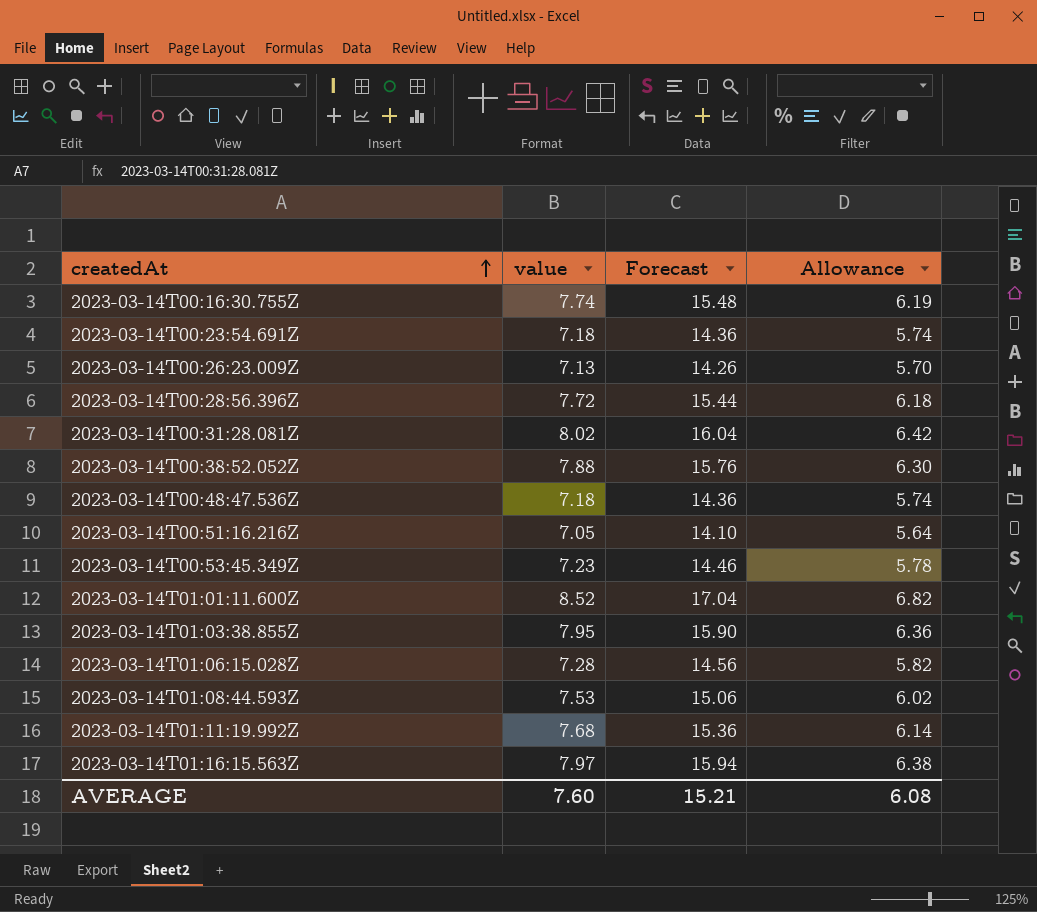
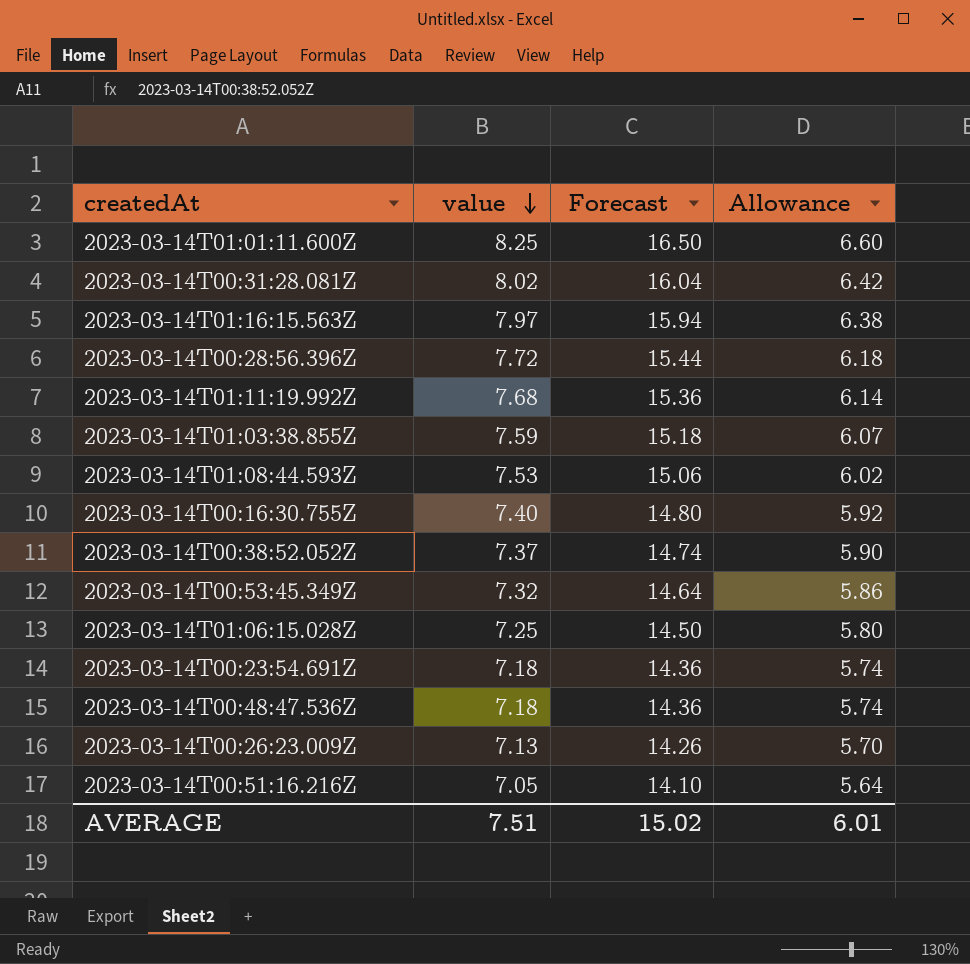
row order: createdAt ascending -> value descending
2023-03-14T01:01:11.600Z | value: 8.52 -> 8.25
2023-03-14T01:01:11.600Z | Forecast: 17.04 -> 16.50
2023-03-14T01:01:11.600Z | Allowance: 6.82 -> 6.60
2023-03-14T01:03:38.855Z | value: 7.95 -> 7.59
2023-03-14T01:03:38.855Z | Forecast: 15.90 -> 15.18
2023-03-14T01:03:38.855Z | Allowance: 6.36 -> 6.07
2023-03-14T00:16:30.755Z | value: 7.74 -> 7.40
2023-03-14T00:16:30.755Z | Forecast: 15.48 -> 14.80
2023-03-14T00:16:30.755Z | Allowance: 6.19 -> 5.92
2023-03-14T00:38:52.052Z | value: 7.88 -> 7.37
2023-03-14T00:38:52.052Z | Forecast: 15.76 -> 14.74
2023-03-14T00:38:52.052Z | Allowance: 6.30 -> 5.90
2023-03-14T00:53:45.349Z | value: 7.23 -> 7.32
2023-03-14T00:53:45.349Z | Forecast: 14.46 -> 14.64
2023-03-14T00:53:45.349Z | Allowance: 5.78 -> 5.86
2023-03-14T01:06:15.028Z | value: 7.28 -> 7.25
2023-03-14T01:06:15.028Z | Forecast: 14.56 -> 14.50
2023-03-14T01:06:15.028Z | Allowance: 5.82 -> 5.80
AVERAGE | value: 7.60 -> 7.51
AVERAGE | Forecast: 15.21 -> 15.02
AVERAGE | Allowance: 6.08 -> 6.01

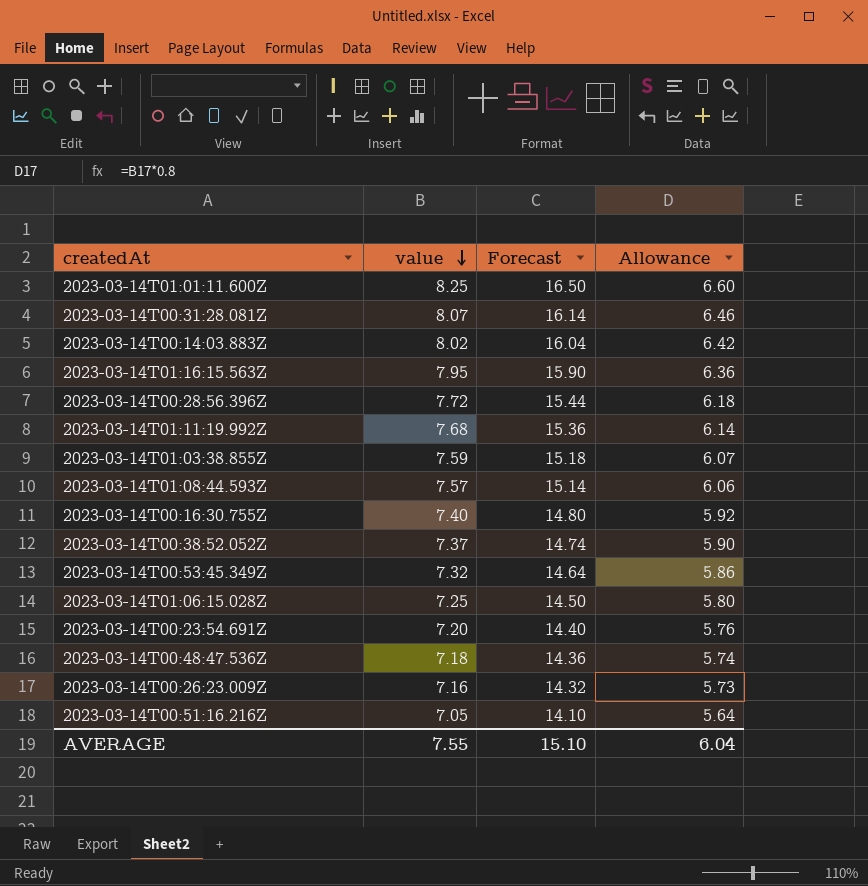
2023-03-14T00:31:28.081Z | value: 8.02 -> 8.07
2023-03-14T00:31:28.081Z | Forecast: 16.04 -> 16.14
2023-03-14T00:31:28.081Z | Allowance: 6.42 -> 6.46
row 2023-03-14T00:14:03.883Z: none -> 8.02 | 16.04 | 6.42
2023-03-14T01:16:15.563Z | value: 7.97 -> 7.95
2023-03-14T01:16:15.563Z | Forecast: 15.94 -> 15.90
2023-03-14T01:16:15.563Z | Allowance: 6.38 -> 6.36
2023-03-14T01:08:44.593Z | value: 7.53 -> 7.57
2023-03-14T01:08:44.593Z | Forecast: 15.06 -> 15.14
2023-03-14T01:08:44.593Z | Allowance: 6.02 -> 6.06
2023-03-14T00:23:54.691Z | value: 7.18 -> 7.20
2023-03-14T00:23:54.691Z | Forecast: 14.36 -> 14.40
2023-03-14T00:23:54.691Z | Allowance: 5.74 -> 5.76
2023-03-14T00:26:23.009Z | value: 7.13 -> 7.16
2023-03-14T00:26:23.009Z | Forecast: 14.26 -> 14.32
2023-03-14T00:26:23.009Z | Allowance: 5.70 -> 5.73
AVERAGE | value: 7.51 -> 7.55
AVERAGE | Forecast: 15.02 -> 15.10
AVERAGE | Allowance: 6.01 -> 6.04

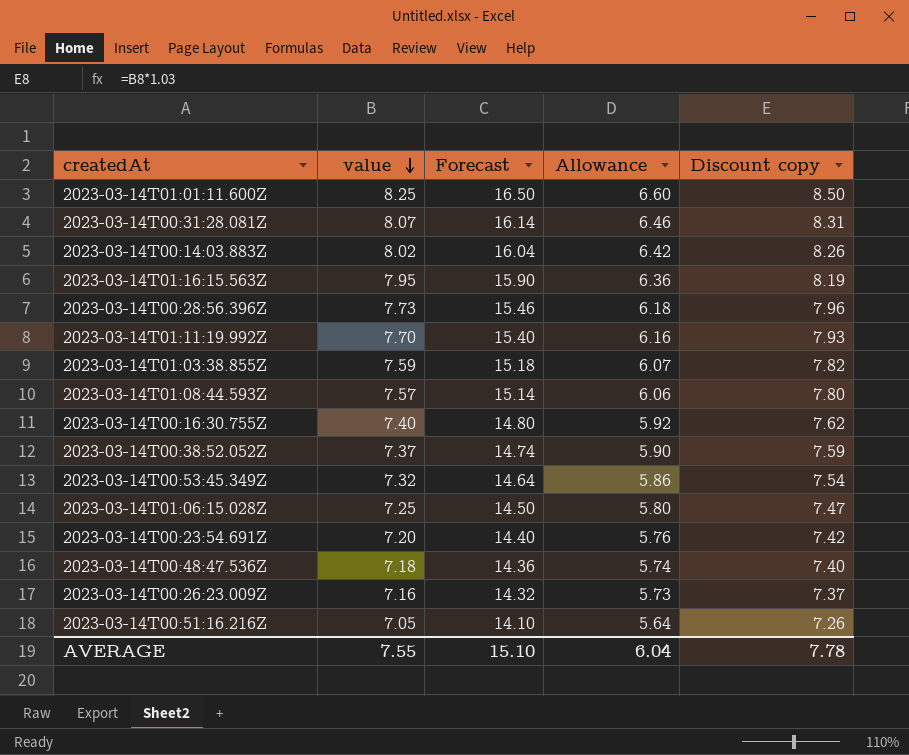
column Discount copy | formula: none -> [value] * 1.03
2023-03-14T00:28:56.396Z | value: 7.72 -> 7.73
2023-03-14T00:28:56.396Z | Forecast: 15.44 -> 15.46
2023-03-14T01:11:19.992Z | value: 7.68 -> 7.70
2023-03-14T01:11:19.992Z | Forecast: 15.36 -> 15.40
2023-03-14T01:11:19.992Z | Allowance: 6.14 -> 6.16

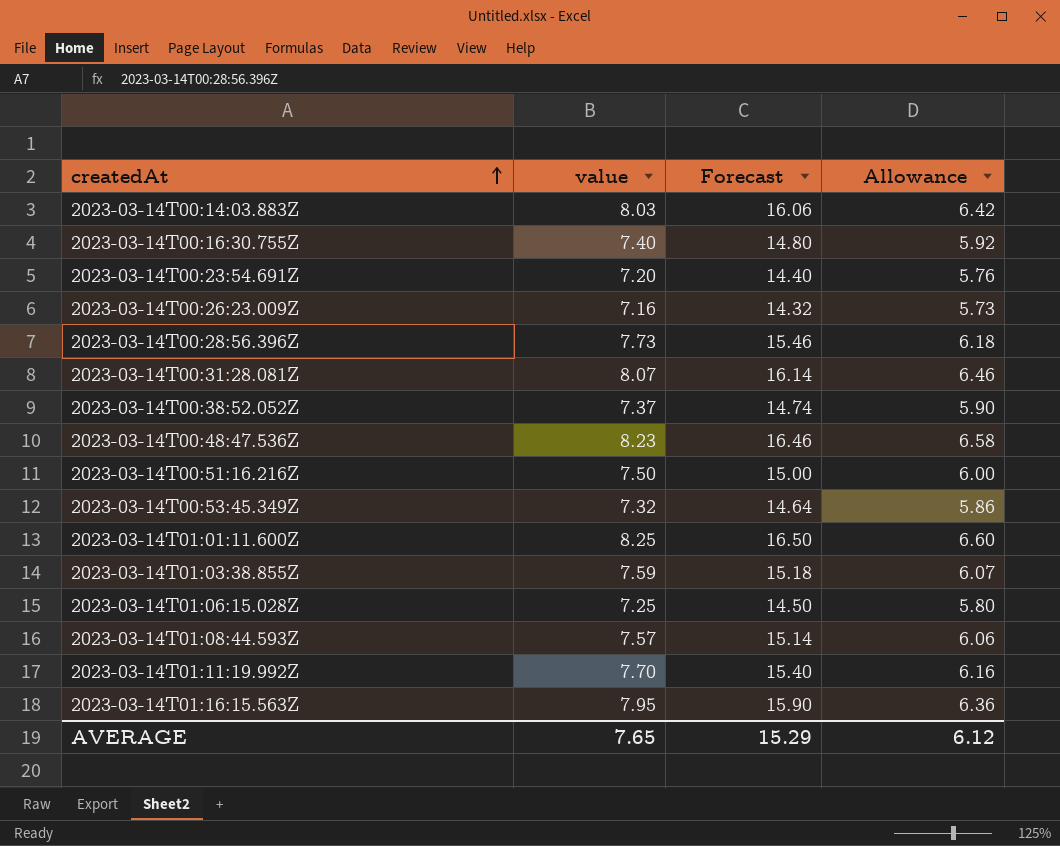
row order: value descending -> createdAt ascending
column Discount copy | formula: [value] * 1.03 -> none
2023-03-14T00:14:03.883Z | value: 8.02 -> 8.03
2023-03-14T00:14:03.883Z | Forecast: 16.04 -> 16.06
2023-03-14T00:48:47.536Z | value: 7.18 -> 8.23
2023-03-14T00:48:47.536Z | Forecast: 14.36 -> 16.46
2023-03-14T00:48:47.536Z | Allowance: 5.74 -> 6.58
2023-03-14T00:51:16.216Z | value: 7.05 -> 7.50
2023-03-14T00:51:16.216Z | Forecast: 14.10 -> 15.00
2023-03-14T00:51:16.216Z | Allowance: 5.64 -> 6.00
AVERAGE | value: 7.55 -> 7.65
AVERAGE | Forecast: 15.10 -> 15.29
AVERAGE | Allowance: 6.04 -> 6.12

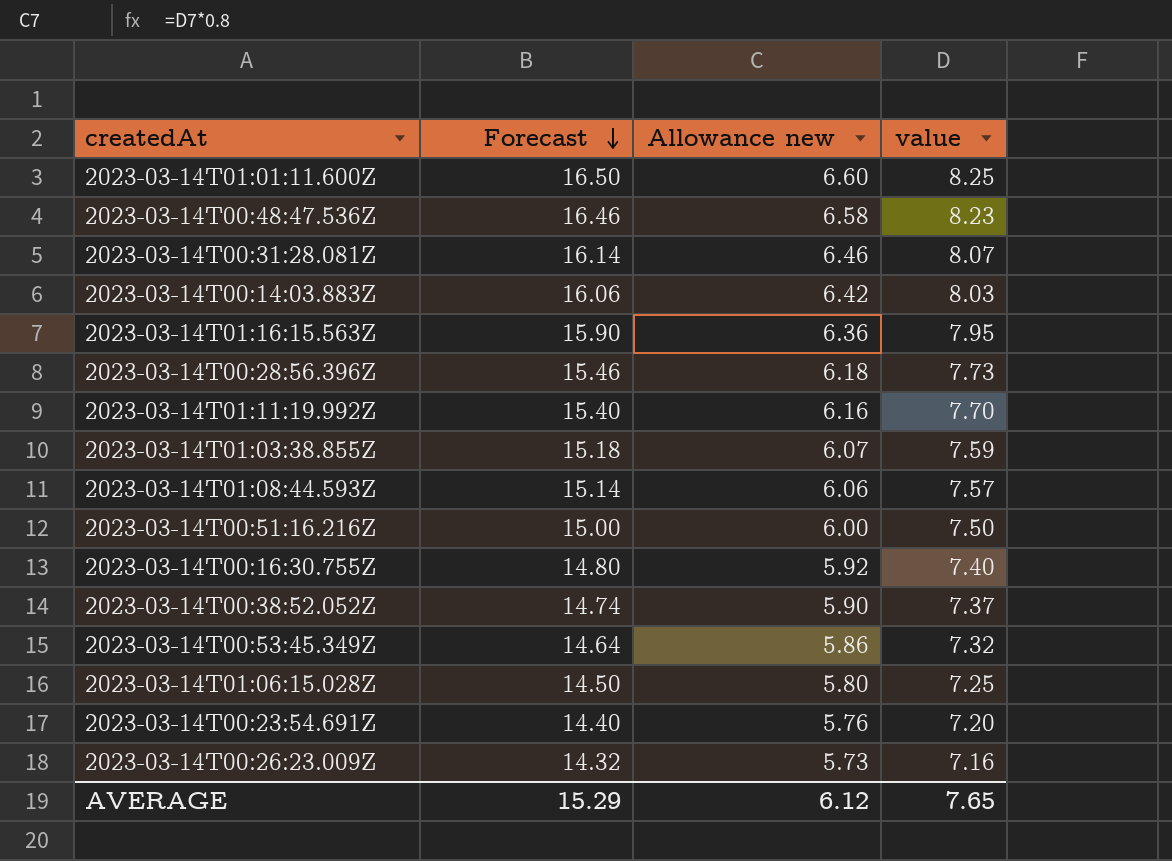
row order: createdAt ascending -> Forecast descending
column name: Allowance -> Allowance new
column value | position: 2 -> 4

